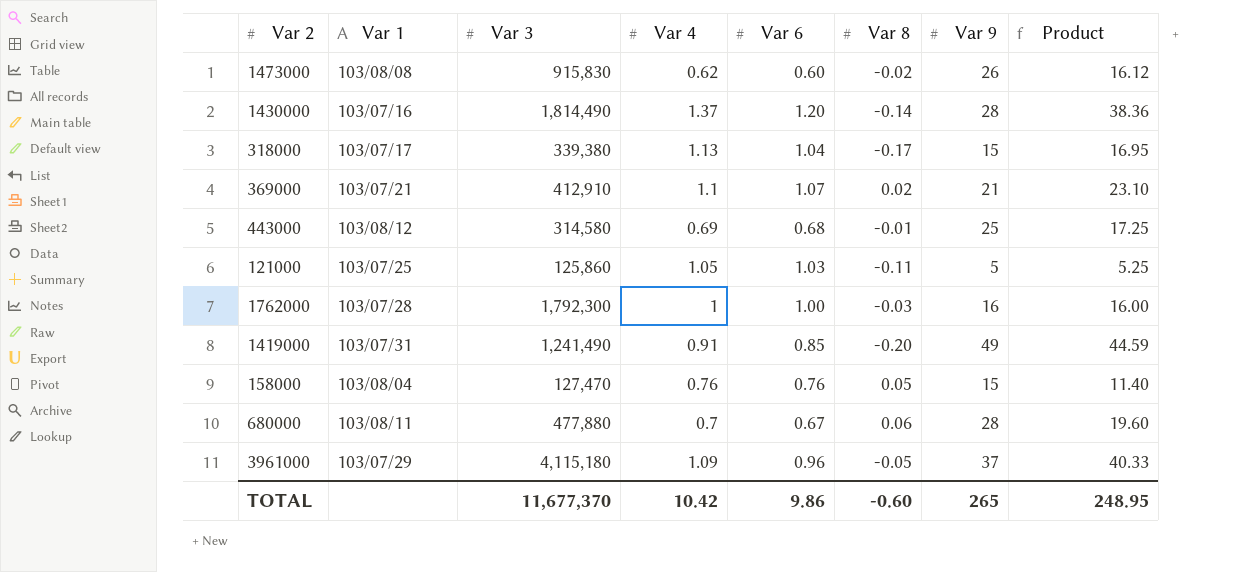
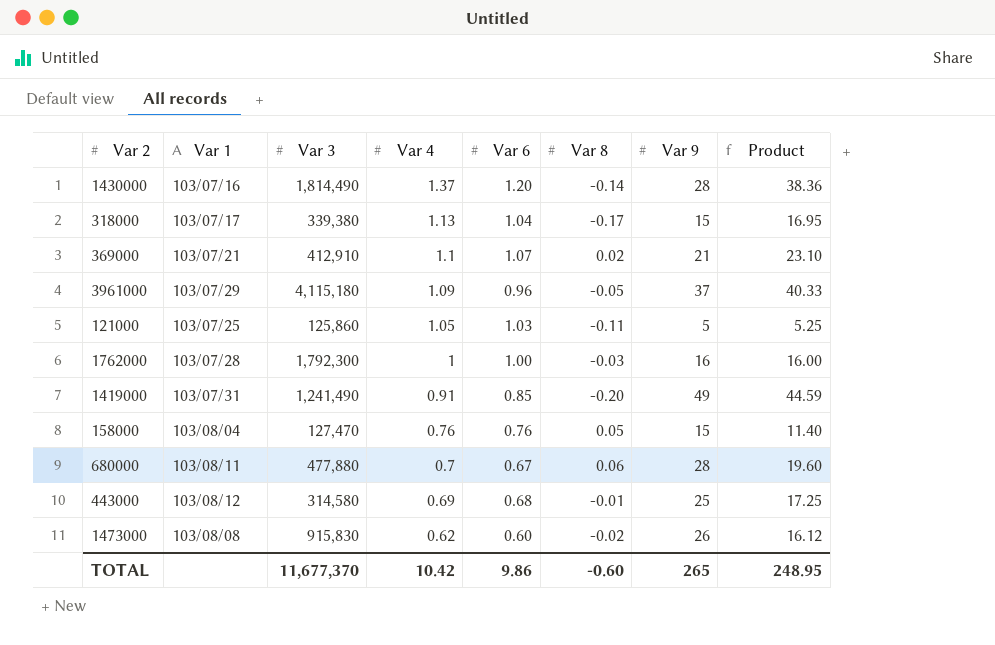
row order: none -> Var 4 descending

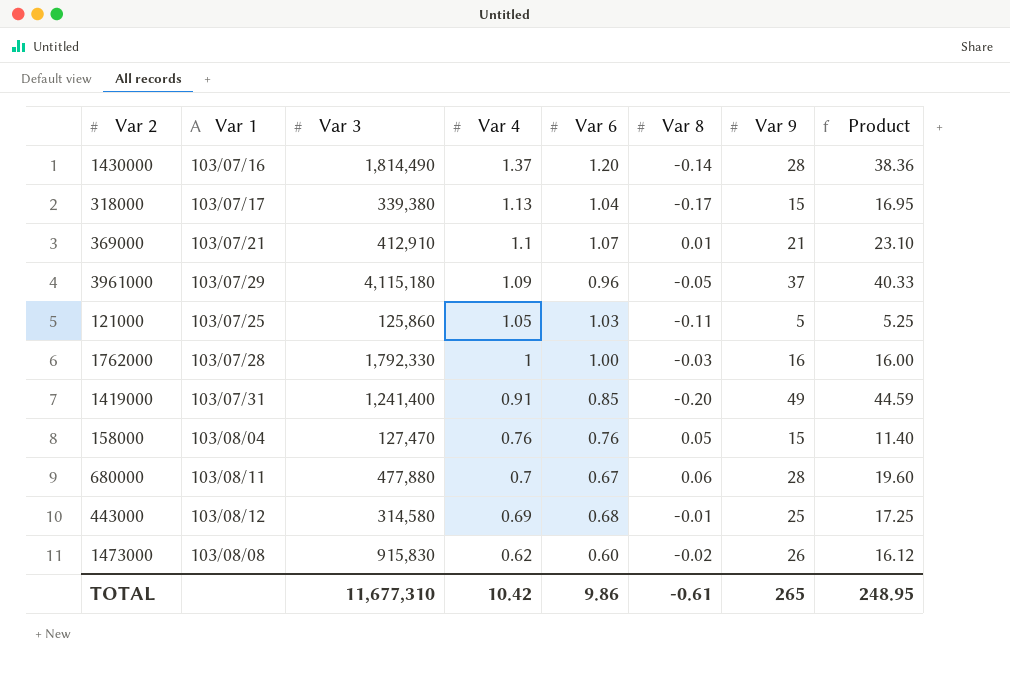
369000 | Var 8: 0.02 -> 0.01
1762000 | Var 3: 1,792,300 -> 1,792,330
1419000 | Var 3: 1,241,490 -> 1,241,400
TOTAL | Var 3: 11,677,370 -> 11,677,310
TOTAL | Var 8: -0.60 -> -0.61

